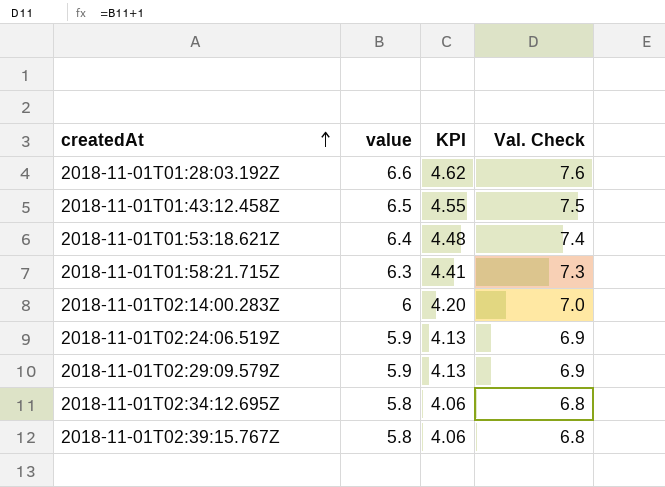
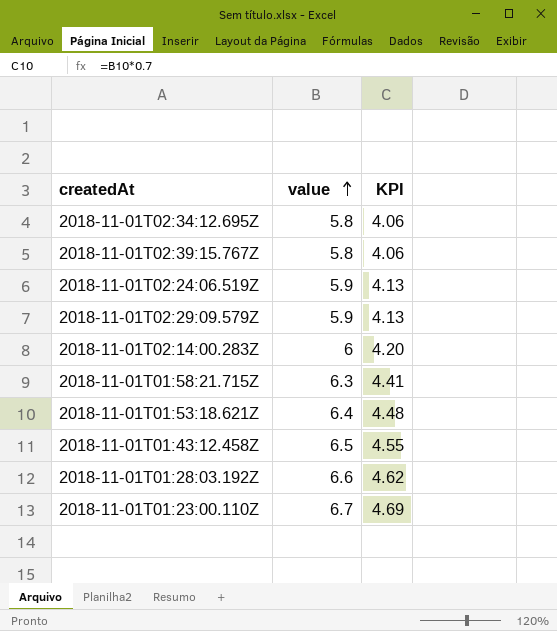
row order: createdAt ascending -> value ascending
column Val. Check | formula: [value] + 1 -> none
row 2018-11-01T01:23:00.110Z: none -> 6.7 | 4.69

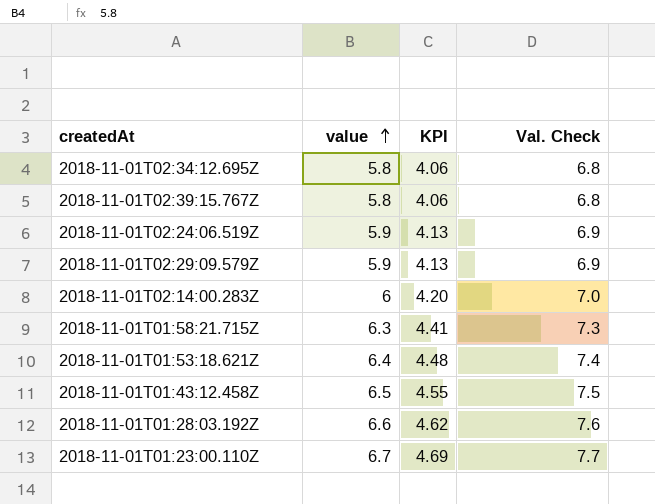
column Val. Check | formula: none -> [value] + 1

